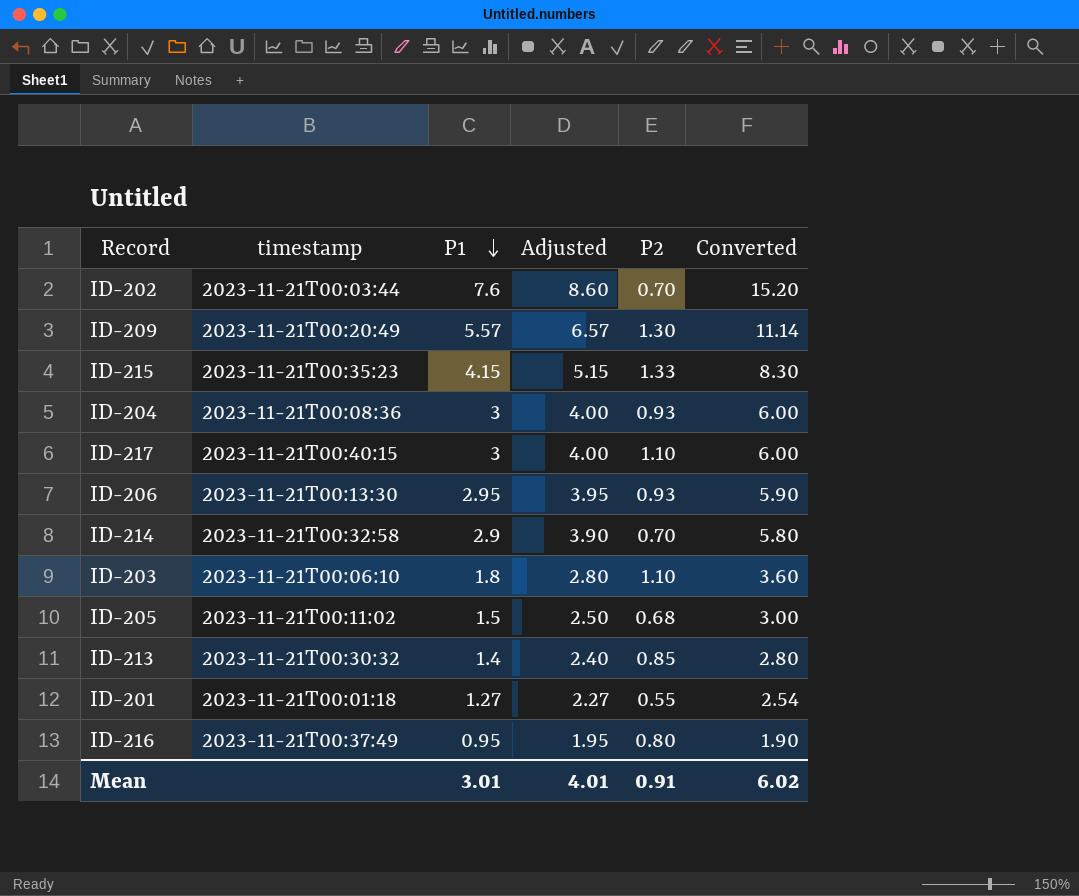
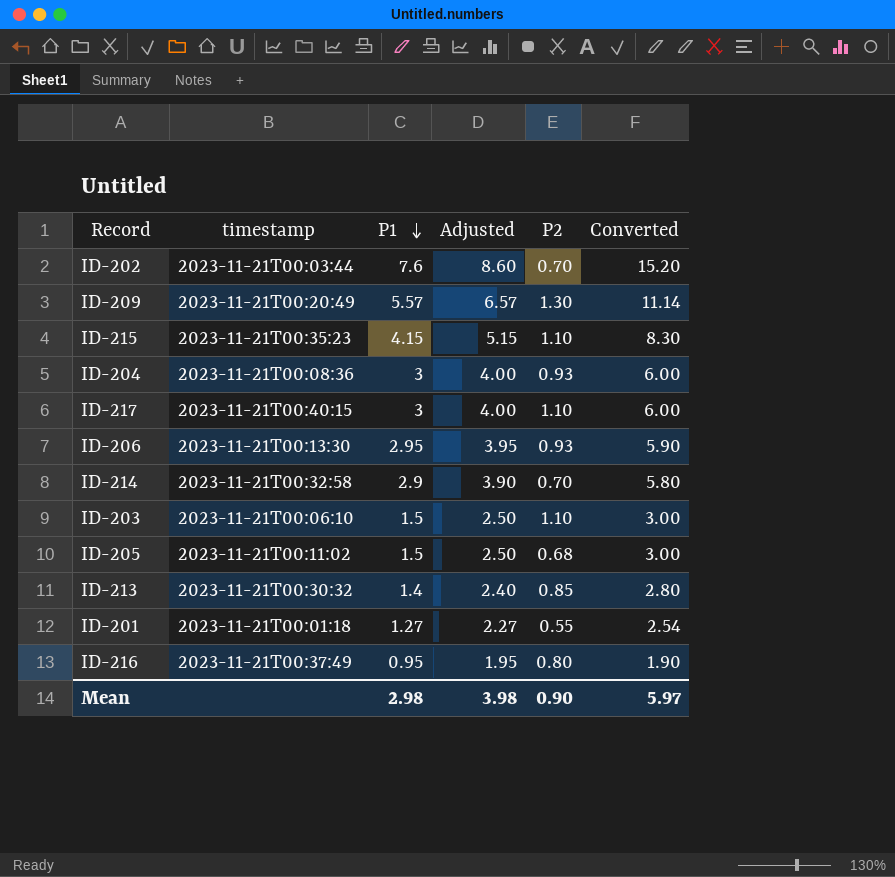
ID-215 | P2: 1.33 -> 1.10
ID-203 | P1: 1.8 -> 1.5
ID-203 | Adjusted: 2.80 -> 2.50
ID-203 | Converted: 3.60 -> 3.00
Mean | P1: 3.01 -> 2.98
Mean | Adjusted: 4.01 -> 3.98
Mean | P2: 0.91 -> 0.90
Mean | Converted: 6.02 -> 5.97

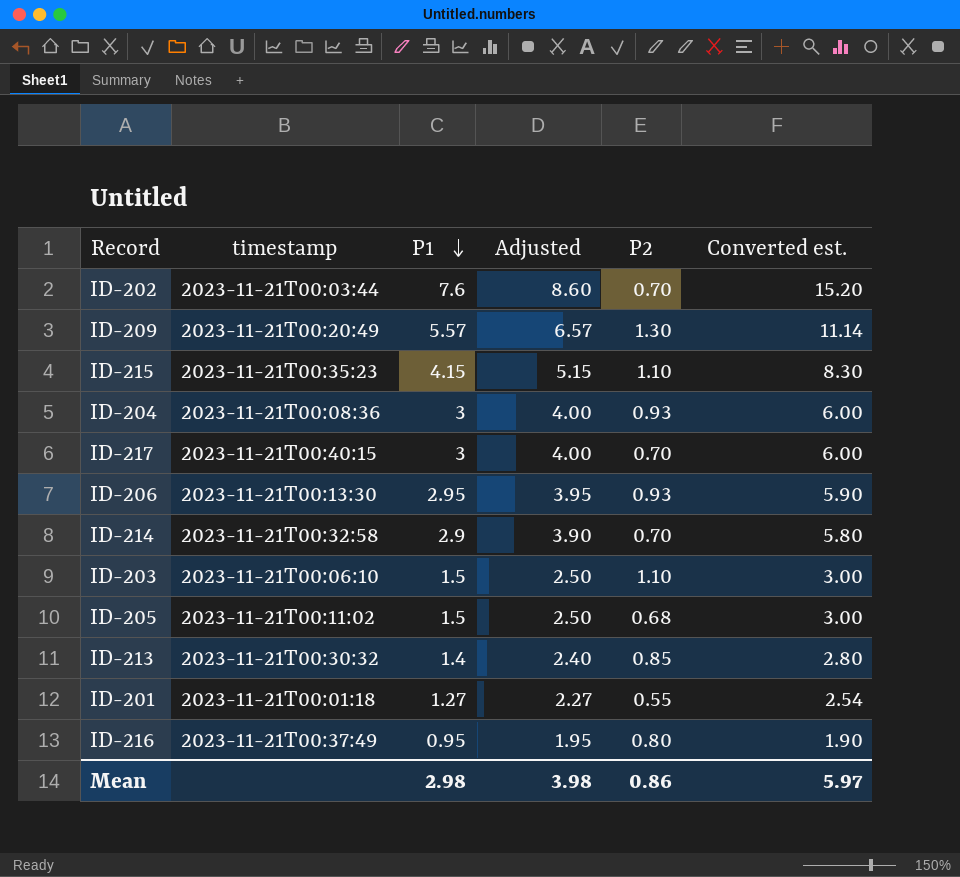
column name: Converted -> Converted est.
ID-217 | P2: 1.10 -> 0.70
Mean | P2: 0.90 -> 0.86

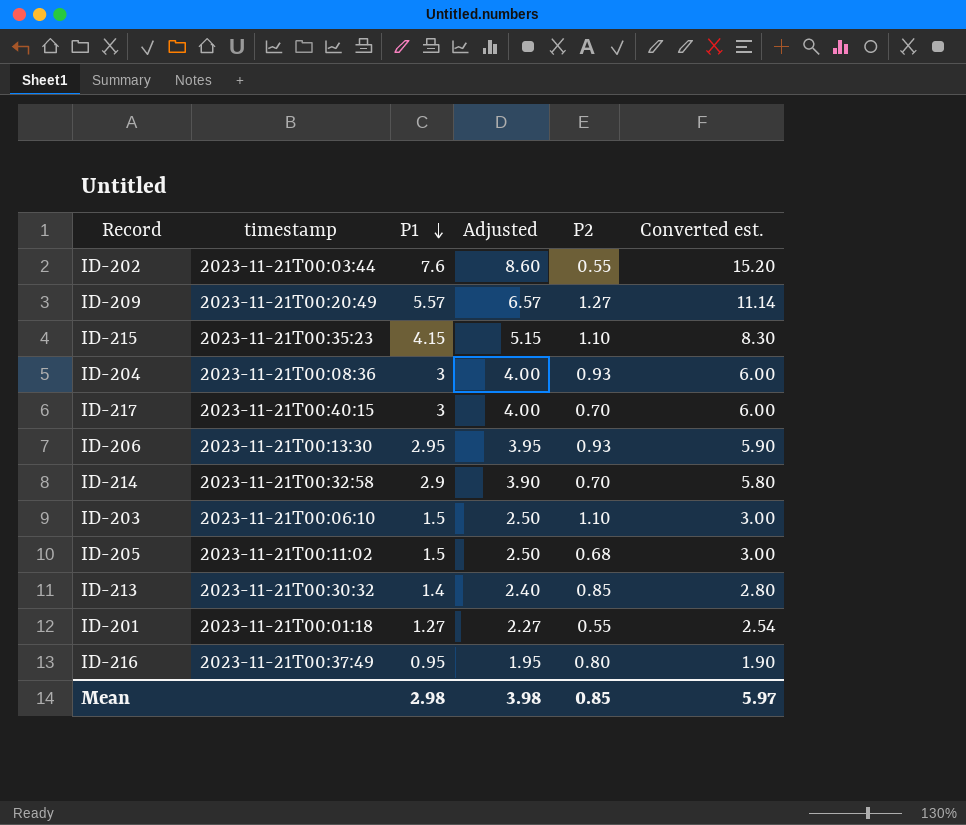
ID-202 | P2: 0.70 -> 0.55
ID-209 | P2: 1.30 -> 1.27
Mean | P2: 0.86 -> 0.85

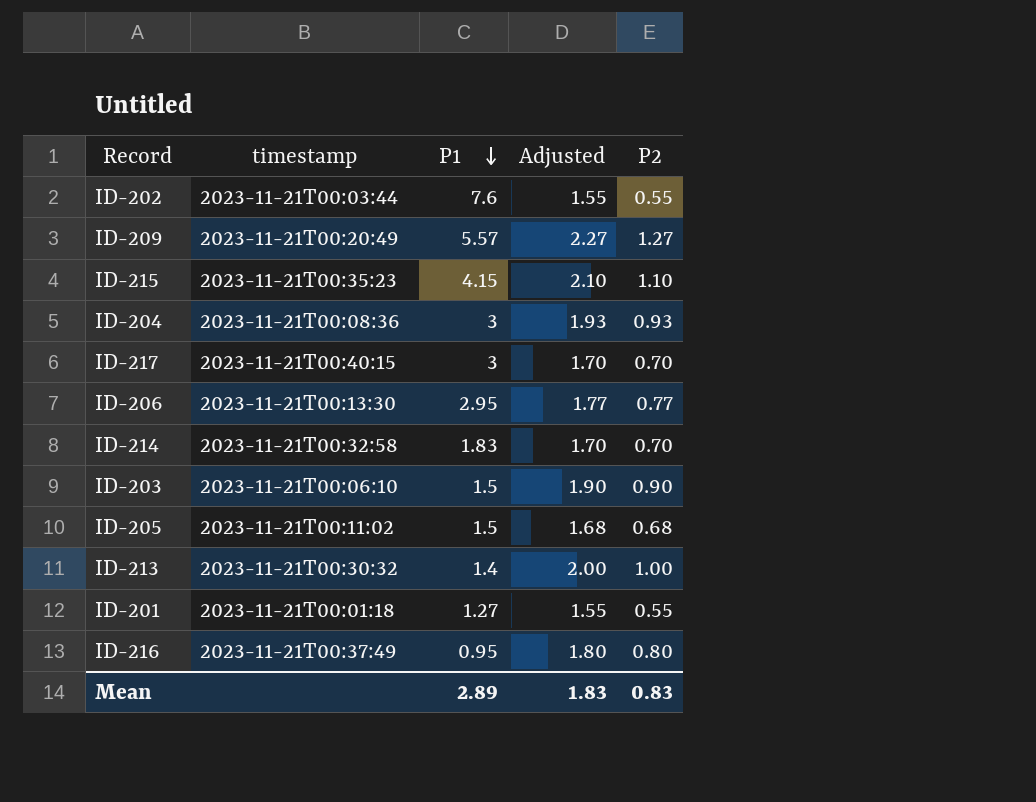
column Converted est. | formula: [P1] * 2 -> none
column Adjusted | formula: [P1] + 1 -> [P2] + 1
ID-206 | P2: 0.93 -> 0.77
ID-214 | P1: 2.9 -> 1.83
ID-203 | P2: 1.10 -> 0.90
ID-213 | P2: 0.85 -> 1.00
Mean | P1: 2.98 -> 2.89
Mean | Adjusted: 3.98 -> 1.83
Mean | P2: 0.85 -> 0.83

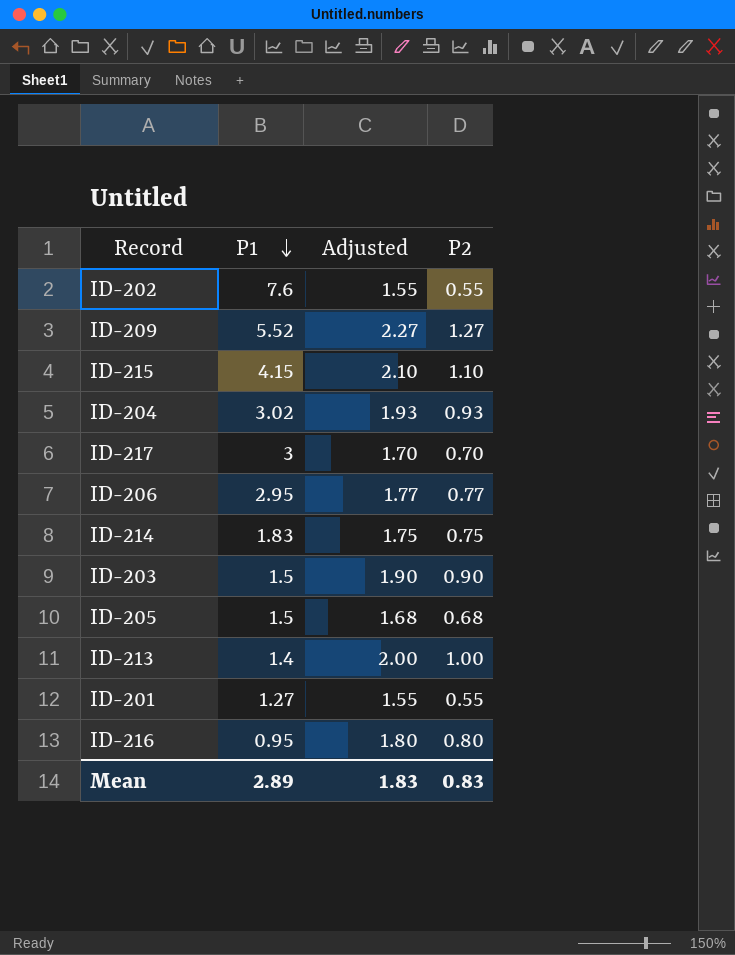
column timestamp | position: 2 -> none
ID-209 | P1: 5.57 -> 5.52
ID-204 | P1: 3 -> 3.02
ID-214 | Adjusted: 1.70 -> 1.75
ID-214 | P2: 0.70 -> 0.75

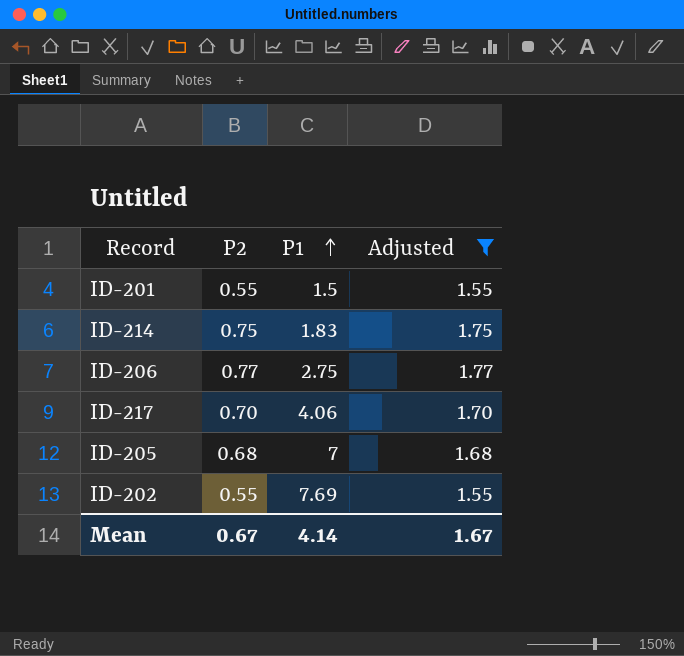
filter: none -> Adjusted <= 1.77
row order: P1 descending -> P1 ascending
column P2 | position: 4 -> 2
ID-201 | P1: 1.27 -> 1.5
ID-206 | P1: 2.95 -> 2.75
ID-217 | P1: 3 -> 4.06
ID-205 | P1: 1.5 -> 7
ID-202 | P1: 7.6 -> 7.69
Mean | P2: 0.83 -> 0.67
Mean | P1: 2.89 -> 4.14
Mean | Adjusted: 1.83 -> 1.67

